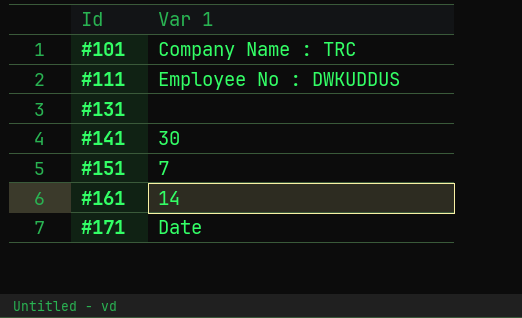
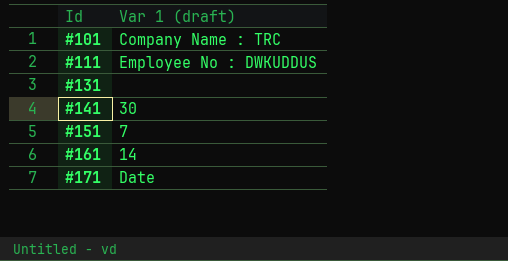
column name: Var 1 -> Var 1 (draft)

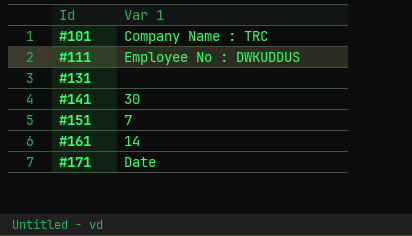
column name: Var 1 (draft) -> Var 1

